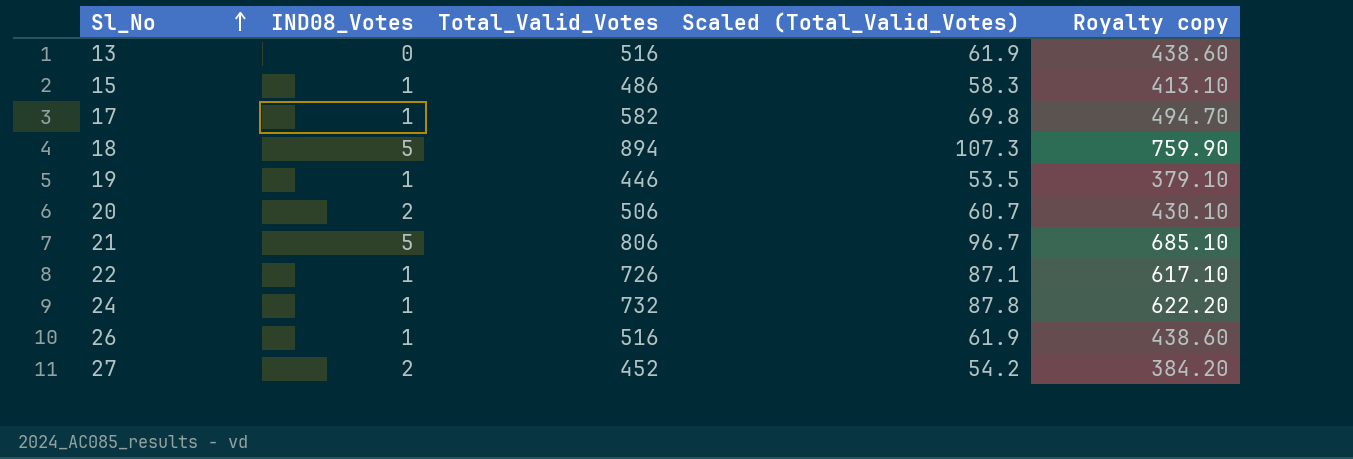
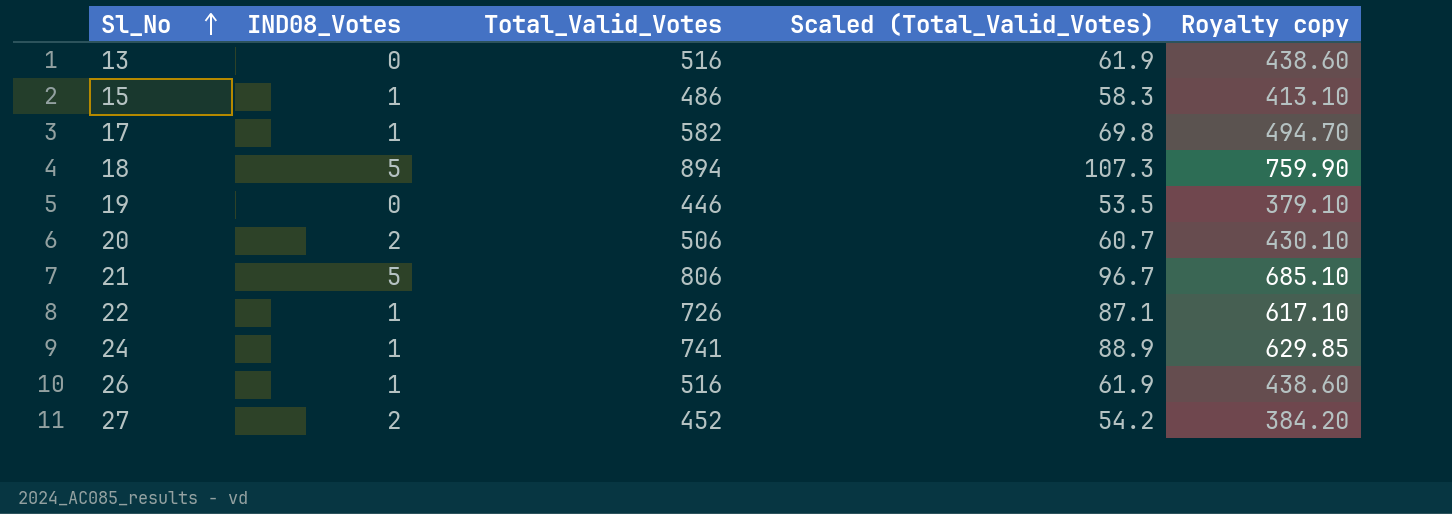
19 | IND08_Votes: 1 -> 0
24 | Total_Valid_Votes: 732 -> 741
24 | Scaled (Total_Valid_Votes): 87.8 -> 88.9
24 | Royalty copy: 622.20 -> 629.85

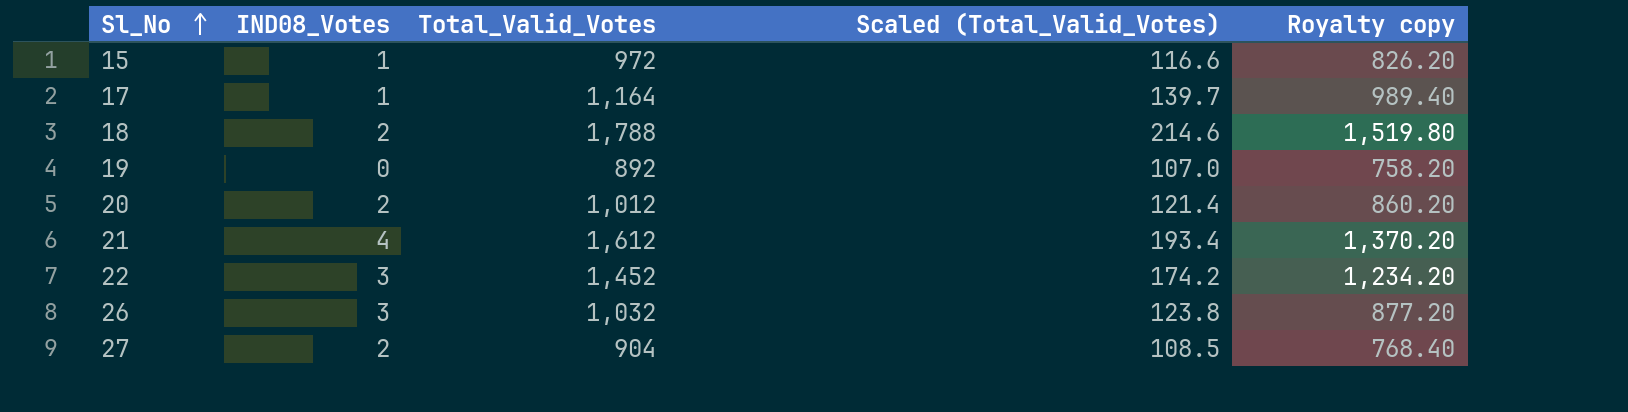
row 13: 0 | 516 | 61.9 | 438.60 -> none
row 24: 1 | 741 | 88.9 | 629.85 -> none
15 | Total_Valid_Votes: 486 -> 972
15 | Scaled (Total_Valid_Votes): 58.3 -> 116.6
15 | Royalty copy: 413.10 -> 826.20
17 | Total_Valid_Votes: 582 -> 1,164
17 | Scaled (Total_Valid_Votes): 69.8 -> 139.7
17 | Royalty copy: 494.70 -> 989.40
18 | IND08_Votes: 5 -> 2
18 | Total_Valid_Votes: 894 -> 1,788
18 | Scaled (Total_Valid_Votes): 107.3 -> 214.6
18 | Royalty copy: 759.90 -> 1,519.80
19 | Total_Valid_Votes: 446 -> 892
19 | Scaled (Total_Valid_Votes): 53.5 -> 107.0
19 | Royalty copy: 379.10 -> 758.20
20 | Total_Valid_Votes: 506 -> 1,012
20 | Scaled (Total_Valid_Votes): 60.7 -> 121.4
20 | Royalty copy: 430.10 -> 860.20
21 | IND08_Votes: 5 -> 4
21 | Total_Valid_Votes: 806 -> 1,612
21 | Scaled (Total_Valid_Votes): 96.7 -> 193.4
21 | Royalty copy: 685.10 -> 1,370.20
22 | IND08_Votes: 1 -> 3
22 | Total_Valid_Votes: 726 -> 1,452
22 | Scaled (Total_Valid_Votes): 87.1 -> 174.2
22 | Royalty copy: 617.10 -> 1,234.20
26 | IND08_Votes: 1 -> 3
26 | Total_Valid_Votes: 516 -> 1,032
26 | Scaled (Total_Valid_Votes): 61.9 -> 123.8
26 | Royalty copy: 438.60 -> 877.20
27 | Total_Valid_Votes: 452 -> 904
27 | Scaled (Total_Valid_Votes): 54.2 -> 108.5
27 | Royalty copy: 384.20 -> 768.40

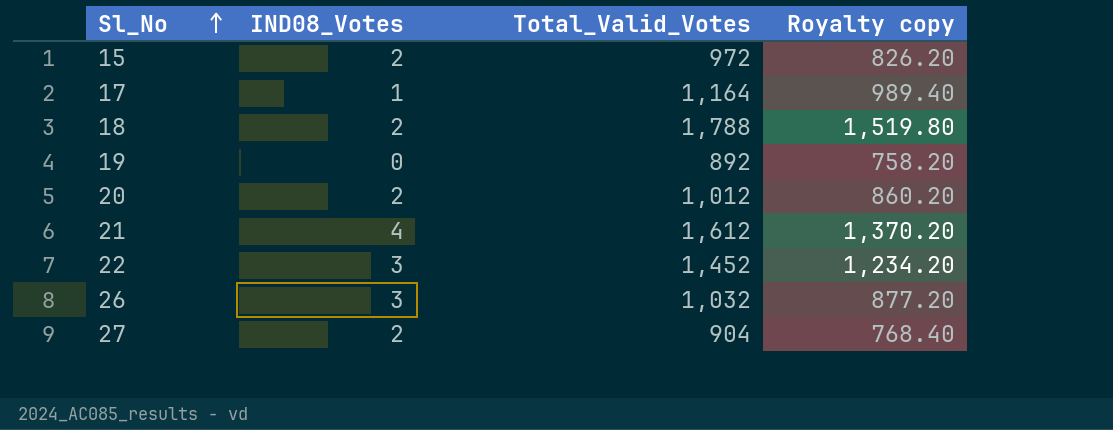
column Scaled (Total_Valid_Votes) | formula: [Total_Valid_Votes] * 0.12 -> none
15 | IND08_Votes: 1 -> 2

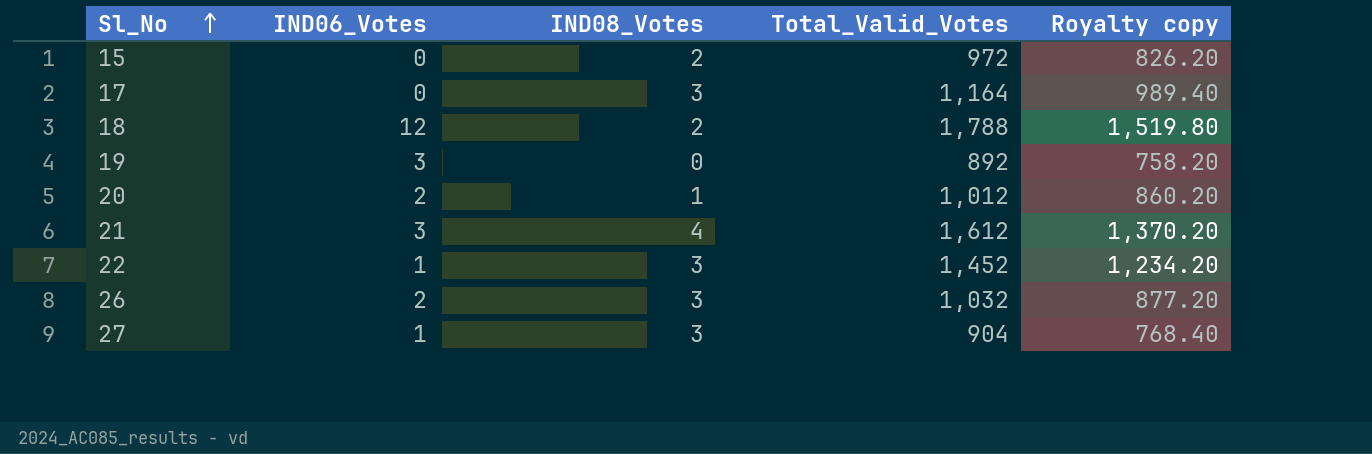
column IND06_Votes | position: none -> 2
17 | IND08_Votes: 1 -> 3
20 | IND08_Votes: 2 -> 1
27 | IND08_Votes: 2 -> 3

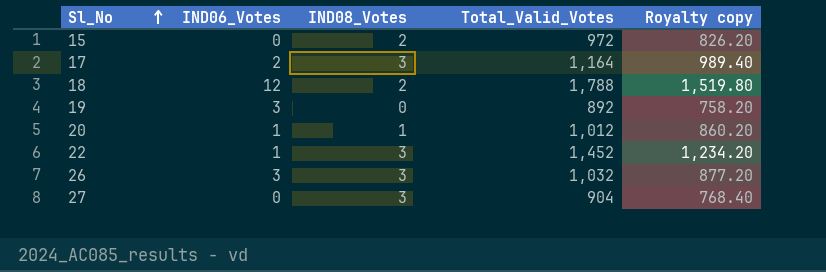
row 21: 3 | 4 | 1,612 | 1,370.20 -> none
17 | IND06_Votes: 0 -> 2
20 | IND06_Votes: 2 -> 1
26 | IND06_Votes: 2 -> 3
27 | IND06_Votes: 1 -> 0

